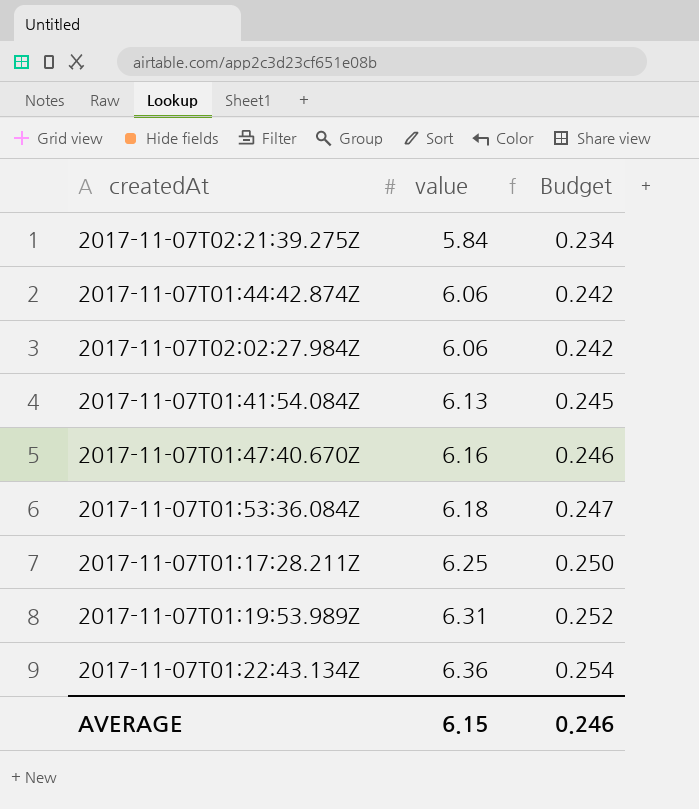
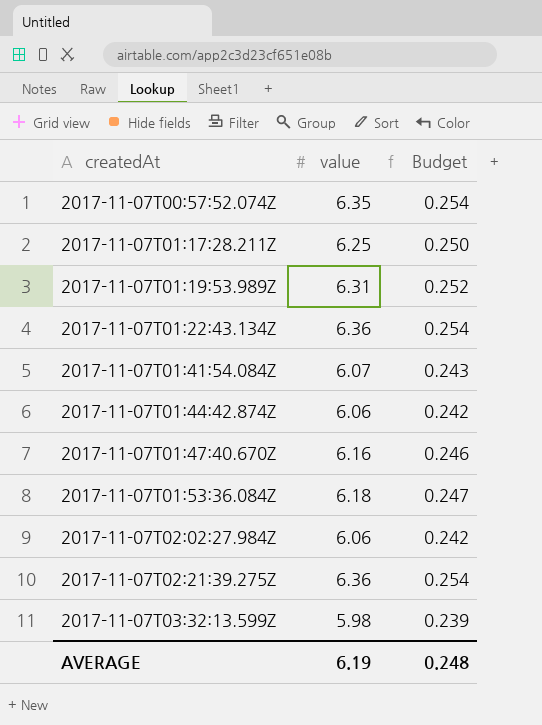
row order: value ascending -> createdAt ascending
row 2017-11-07T00:57:52.074Z: none -> 6.35 | 0.254
2017-11-07T01:41:54.084Z | value: 6.13 -> 6.07
2017-11-07T01:41:54.084Z | Budget: 0.245 -> 0.243
2017-11-07T02:21:39.275Z | value: 5.84 -> 6.36
2017-11-07T02:21:39.275Z | Budget: 0.234 -> 0.254
row 2017-11-07T03:32:13.599Z: none -> 5.98 | 0.239
AVERAGE | value: 6.15 -> 6.19
AVERAGE | Budget: 0.246 -> 0.248

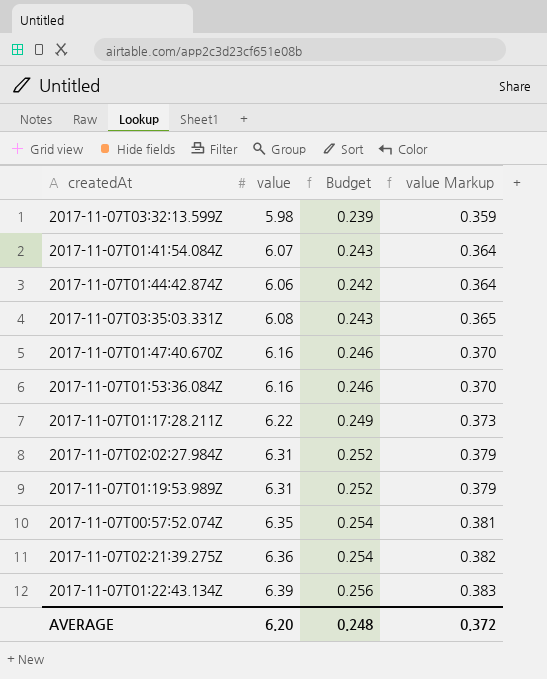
row order: createdAt ascending -> value Markup ascending
column value Markup | formula: none -> [value] * 0.06
row 2017-11-07T03:35:03.331Z: none -> 6.08 | 0.243 | 0.365
2017-11-07T01:53:36.084Z | value: 6.18 -> 6.16
2017-11-07T01:53:36.084Z | Budget: 0.247 -> 0.246
2017-11-07T01:17:28.211Z | value: 6.25 -> 6.22
2017-11-07T01:17:28.211Z | Budget: 0.250 -> 0.249
2017-11-07T02:02:27.984Z | value: 6.06 -> 6.31
2017-11-07T02:02:27.984Z | Budget: 0.242 -> 0.252
2017-11-07T01:22:43.134Z | value: 6.36 -> 6.39
2017-11-07T01:22:43.134Z | Budget: 0.254 -> 0.256
AVERAGE | value: 6.19 -> 6.20

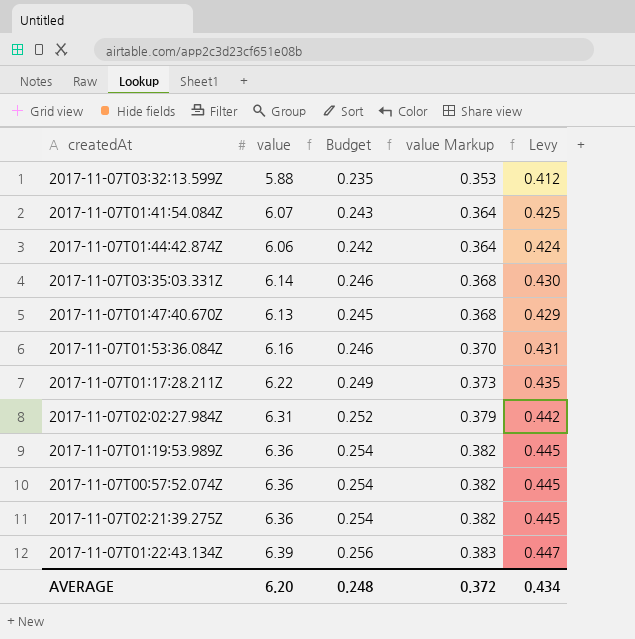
column Levy | formula: none -> [value] * 0.07
2017-11-07T03:32:13.599Z | value: 5.98 -> 5.88
2017-11-07T03:32:13.599Z | Budget: 0.239 -> 0.235
2017-11-07T03:32:13.599Z | value Markup: 0.359 -> 0.353
2017-11-07T03:35:03.331Z | value: 6.08 -> 6.14
2017-11-07T03:35:03.331Z | Budget: 0.243 -> 0.246
2017-11-07T03:35:03.331Z | value Markup: 0.365 -> 0.368
2017-11-07T01:47:40.670Z | value: 6.16 -> 6.13
2017-11-07T01:47:40.670Z | Budget: 0.246 -> 0.245
2017-11-07T01:47:40.670Z | value Markup: 0.370 -> 0.368
2017-11-07T01:19:53.989Z | value: 6.31 -> 6.36
2017-11-07T01:19:53.989Z | Budget: 0.252 -> 0.254
2017-11-07T01:19:53.989Z | value Markup: 0.379 -> 0.382
2017-11-07T00:57:52.074Z | value: 6.35 -> 6.36
2017-11-07T00:57:52.074Z | value Markup: 0.381 -> 0.382

